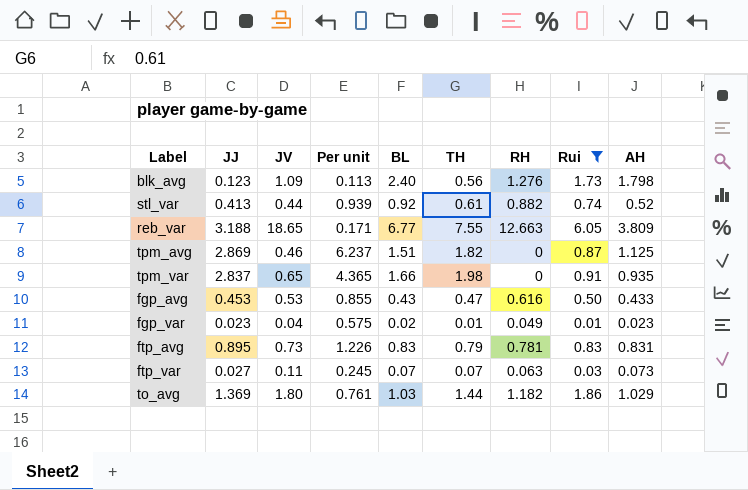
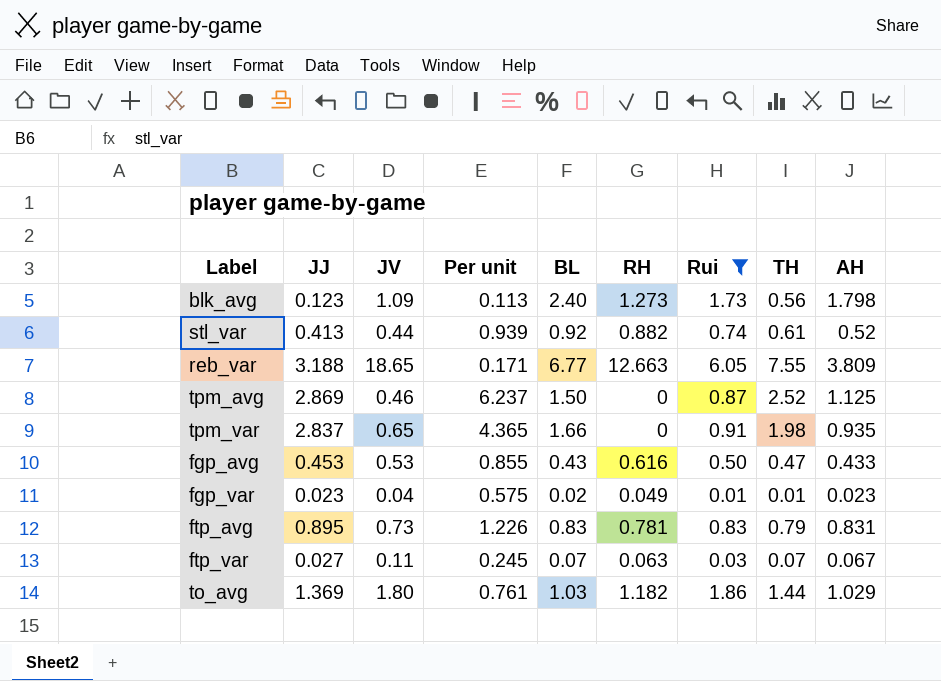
column TH | position: 6 -> 8
blk_avg | RH: 1.276 -> 1.273
tpm_avg | BL: 1.51 -> 1.50
tpm_avg | TH: 1.82 -> 2.52
ftp_var | AH: 0.073 -> 0.067

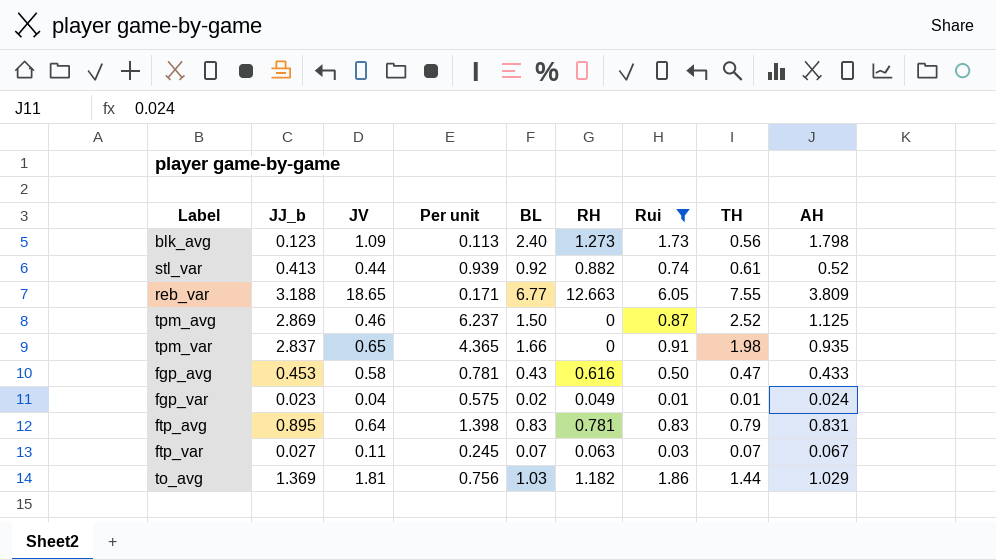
column name: JJ -> JJ_b
fgp_avg | JV: 0.53 -> 0.58
fgp_avg | Per unit: 0.855 -> 0.781
fgp_var | AH: 0.023 -> 0.024
ftp_avg | JV: 0.73 -> 0.64
ftp_avg | Per unit: 1.226 -> 1.398
to_avg | JV: 1.80 -> 1.81
to_avg | Per unit: 0.761 -> 0.756

